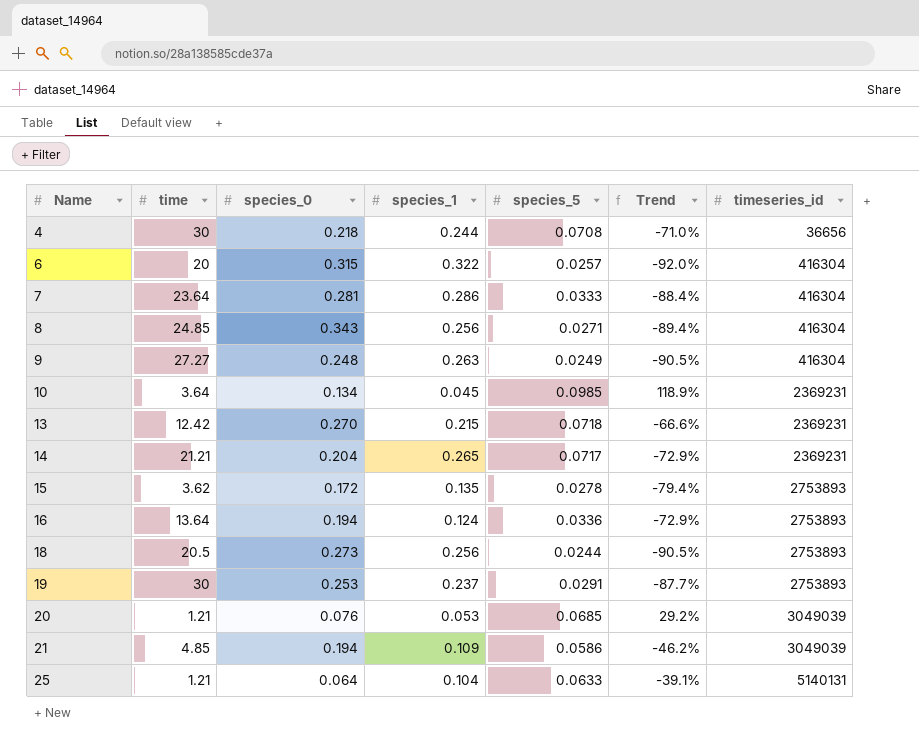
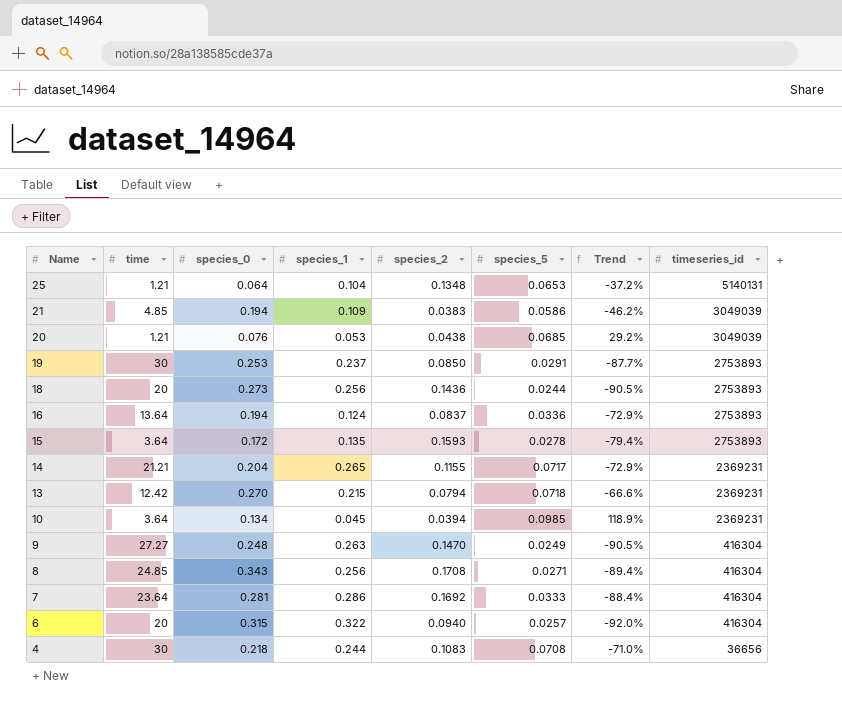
row order: Name ascending -> Name descending
column species_2 | position: none -> 5
25 | species_5: 0.0633 -> 0.0653
25 | Trend: -39.1% -> -37.2%
18 | time: 20.5 -> 20
15 | time: 3.62 -> 3.64

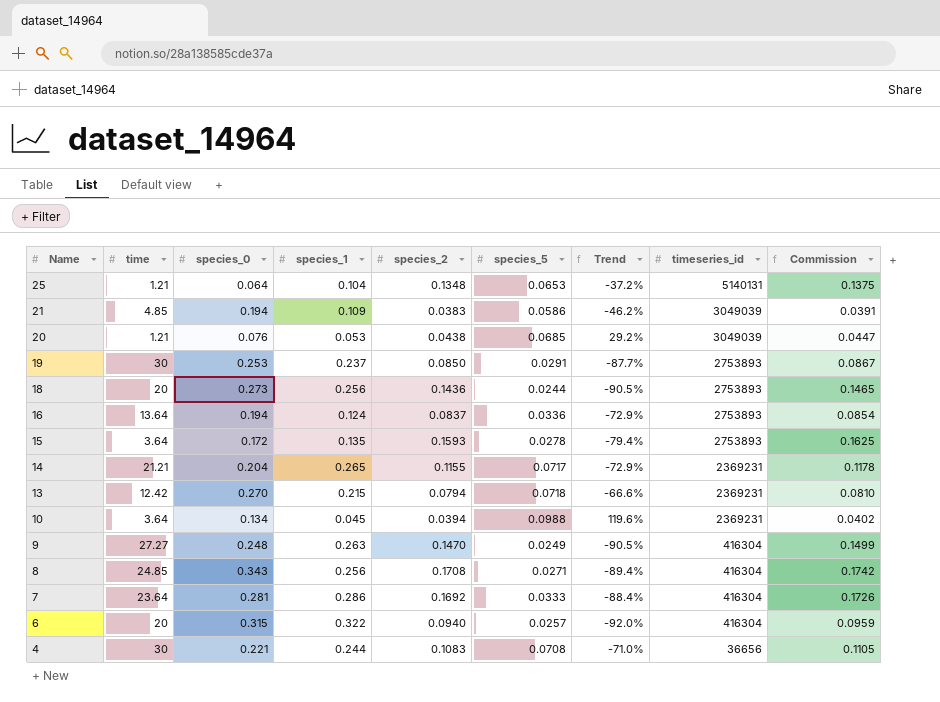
column Commission | formula: none -> [species_2] * 1.02
10 | species_5: 0.0985 -> 0.0988
10 | Trend: 118.9% -> 119.6%
4 | species_0: 0.218 -> 0.221

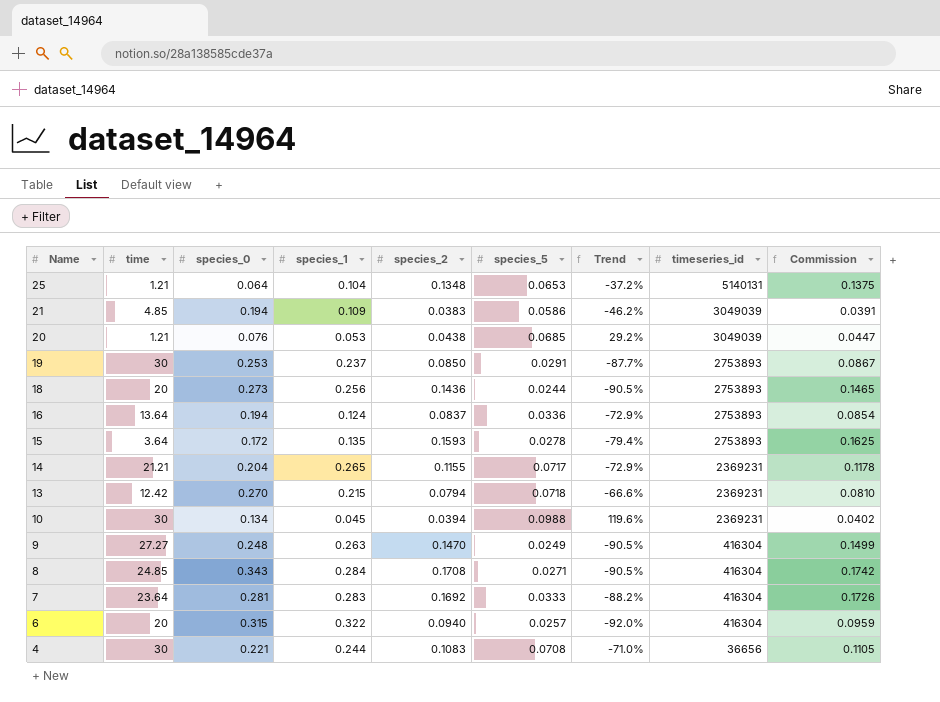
10 | time: 3.64 -> 30
8 | species_1: 0.256 -> 0.284
8 | Trend: -89.4% -> -90.5%
7 | species_1: 0.286 -> 0.283
7 | Trend: -88.4% -> -88.2%

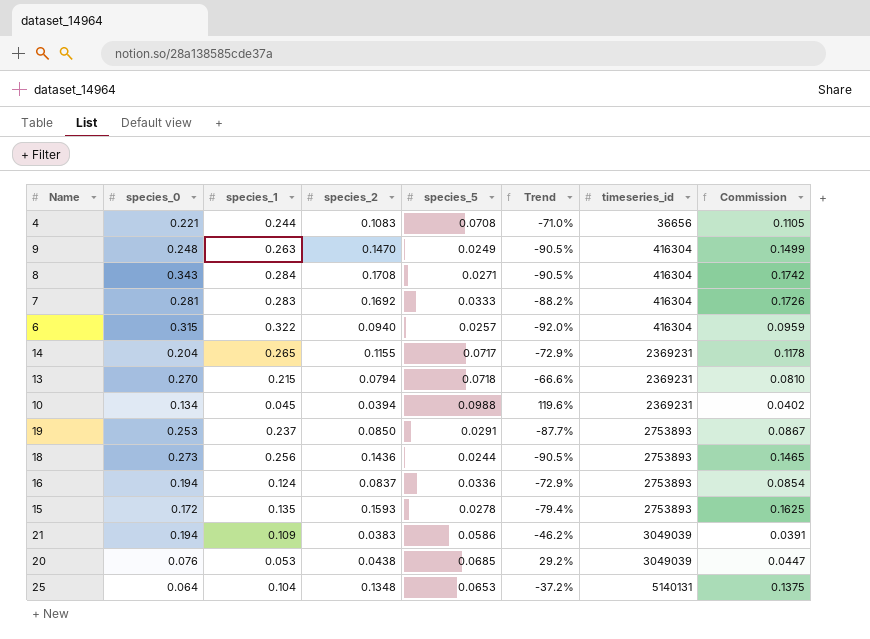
row order: Name descending -> timeseries_id ascending
column time | position: 2 -> none

